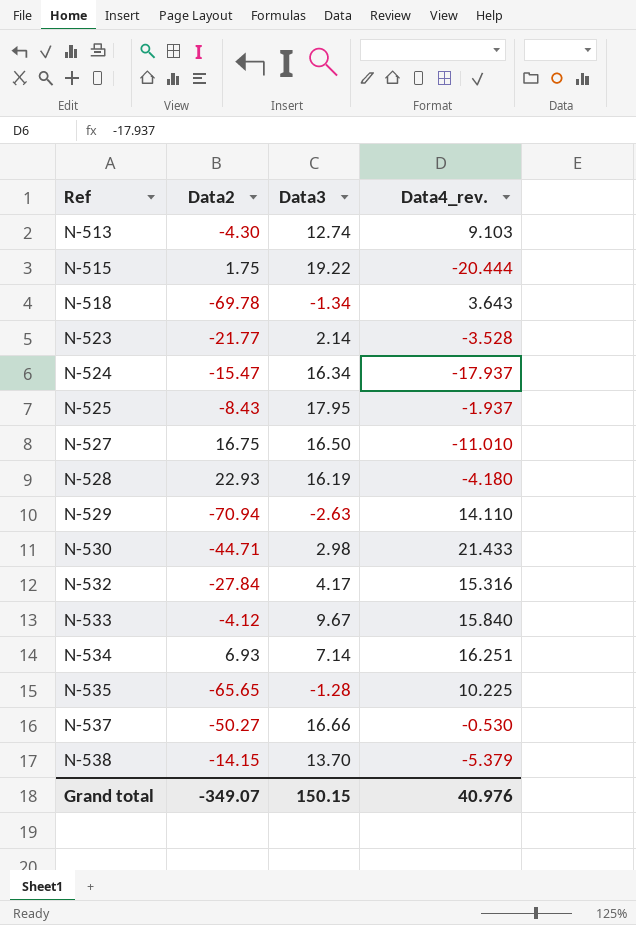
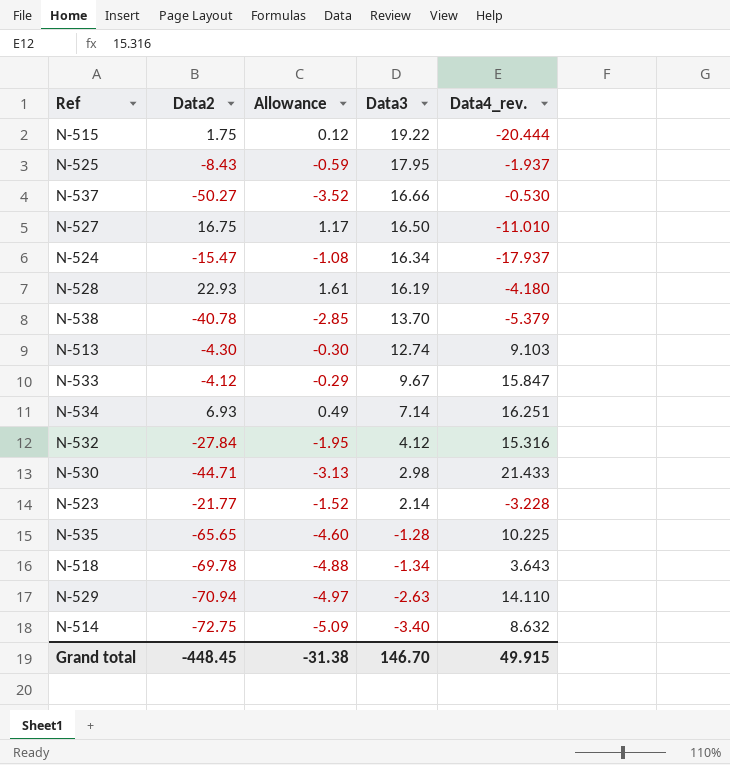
row order: Ref ascending -> Data3 descending
column Allowance | formula: none -> [Data2] * 0.07
N-538 | Data2: -14.15 -> -40.78
N-533 | Data4_rev.: 15.840 -> 15.847
N-532 | Data3: 4.17 -> 4.12
N-523 | Data4_rev.: -3.528 -> -3.228
row N-514: none -> -72.75 | -5.09 | -3.40 | 8.632
Grand total | Data2: -349.07 -> -448.45
Grand total | Data3: 150.15 -> 146.70
Grand total | Data4_rev.: 40.976 -> 49.915

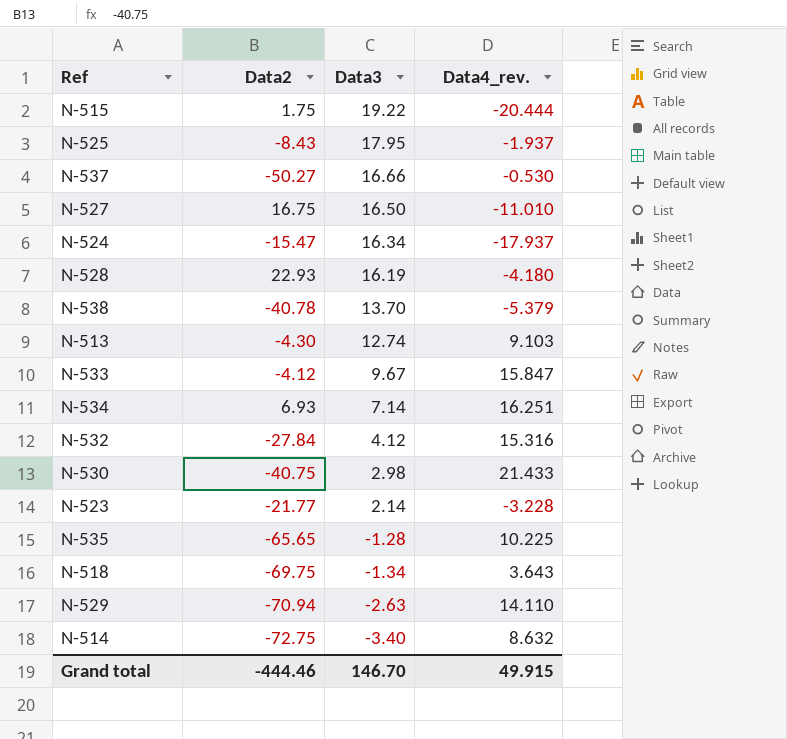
column Allowance | formula: [Data2] * 0.07 -> none
N-530 | Data2: -44.71 -> -40.75
N-518 | Data2: -69.78 -> -69.75
Grand total | Data2: -448.45 -> -444.46

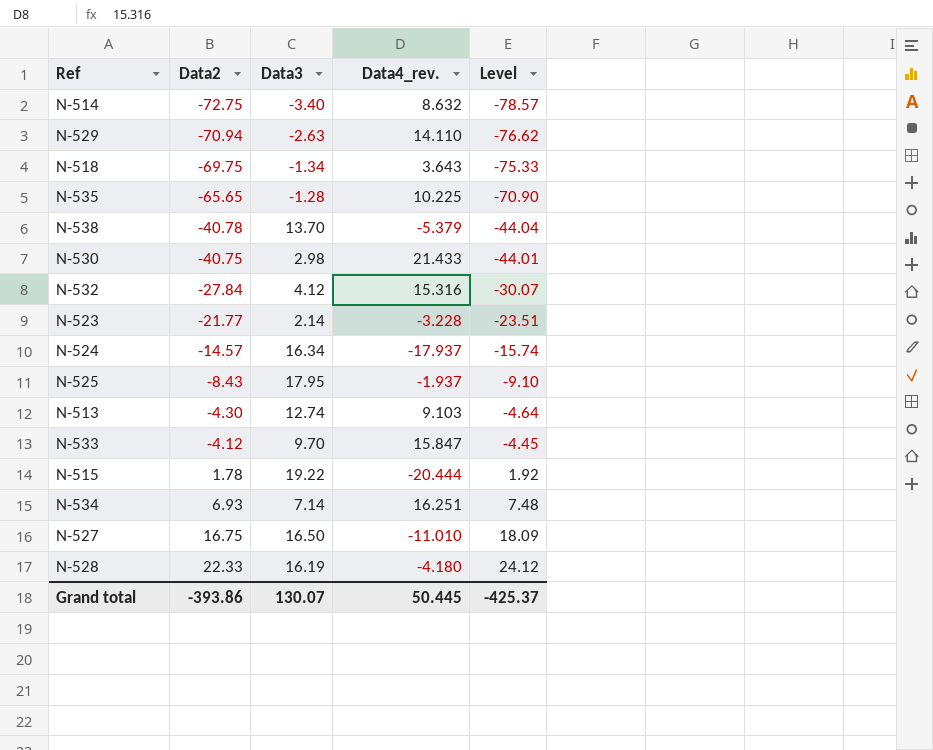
row order: Data3 descending -> Data2 ascending
column Level | formula: none -> [Data2] * 1.08
row N-537: -50.27 | 16.66 | -0.530 -> none
N-524 | Data2: -15.47 -> -14.57
N-533 | Data3: 9.67 -> 9.70
N-515 | Data2: 1.75 -> 1.78
N-528 | Data2: 22.93 -> 22.33
Grand total | Data2: -444.46 -> -393.86
Grand total | Data3: 146.70 -> 130.07
Grand total | Data4_rev.: 49.915 -> 50.445

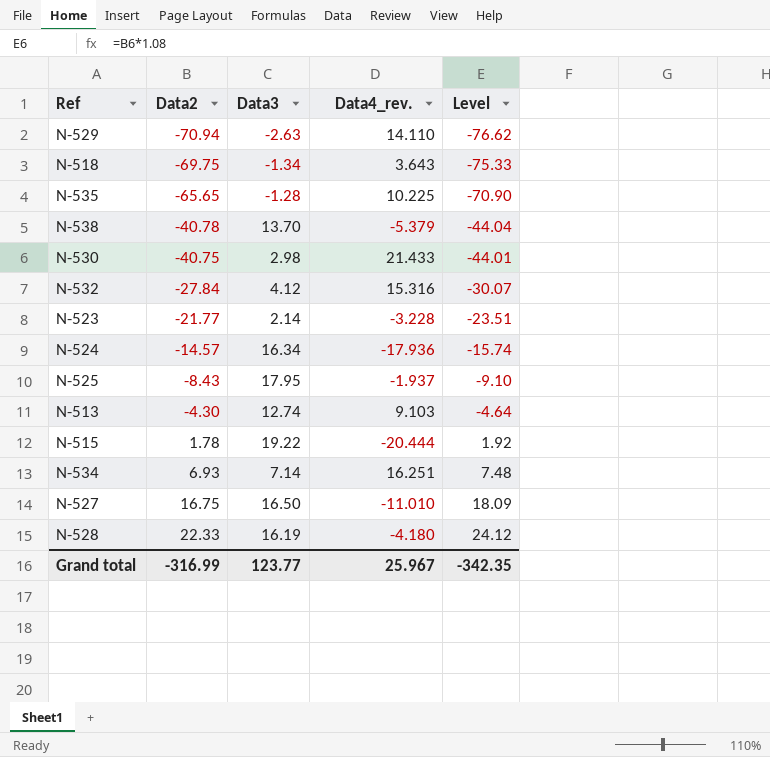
row N-514: -72.75 | -3.40 | 8.632 | -78.57 -> none
row N-533: -4.12 | 9.70 | 15.847 | -4.45 -> none
N-524 | Data4_rev.: -17.937 -> -17.936
Grand total | Data2: -393.86 -> -316.99
Grand total | Data3: 130.07 -> 123.77
Grand total | Data4_rev.: 50.445 -> 25.967
Grand total | Level: -425.37 -> -342.35

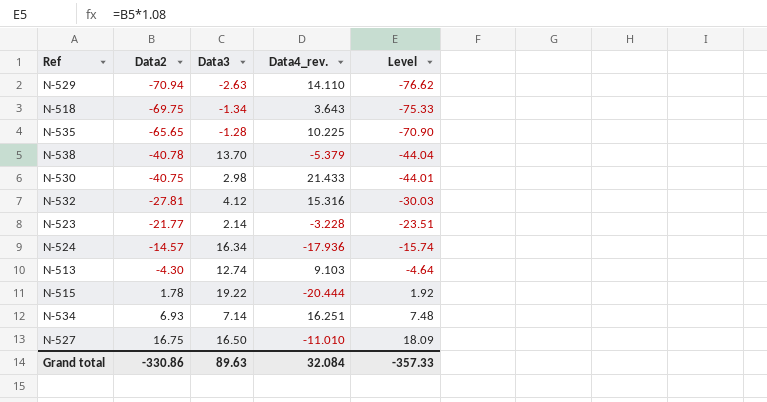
row N-525: -8.43 | 17.95 | -1.937 | -9.10 -> none
row N-528: 22.33 | 16.19 | -4.180 | 24.12 -> none
N-532 | Data2: -27.84 -> -27.81
N-532 | Level: -30.07 -> -30.03
Grand total | Data2: -316.99 -> -330.86
Grand total | Data3: 123.77 -> 89.63
Grand total | Data4_rev.: 25.967 -> 32.084
Grand total | Level: -342.35 -> -357.33

